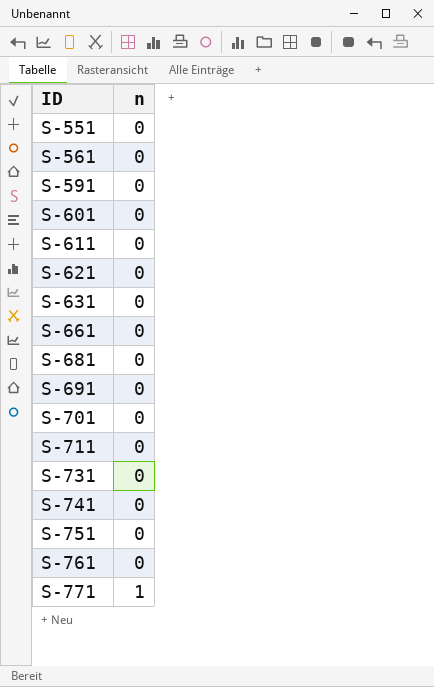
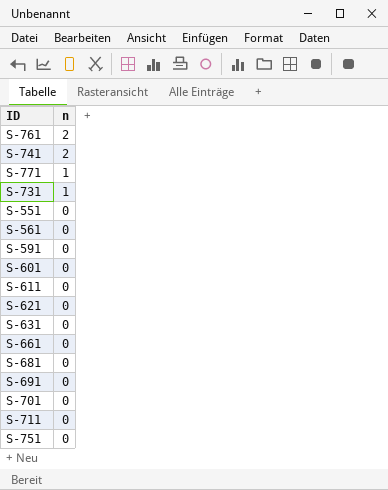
row order: ID ascending -> n descending
S-761 | n: 0 -> 2
S-741 | n: 0 -> 2
S-731 | n: 0 -> 1

